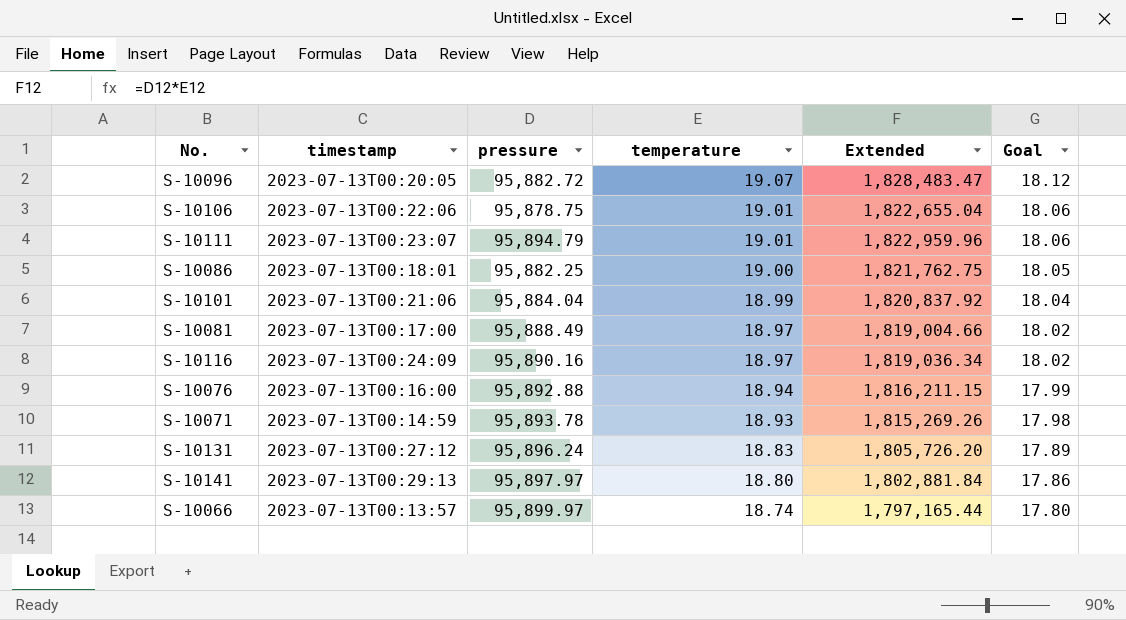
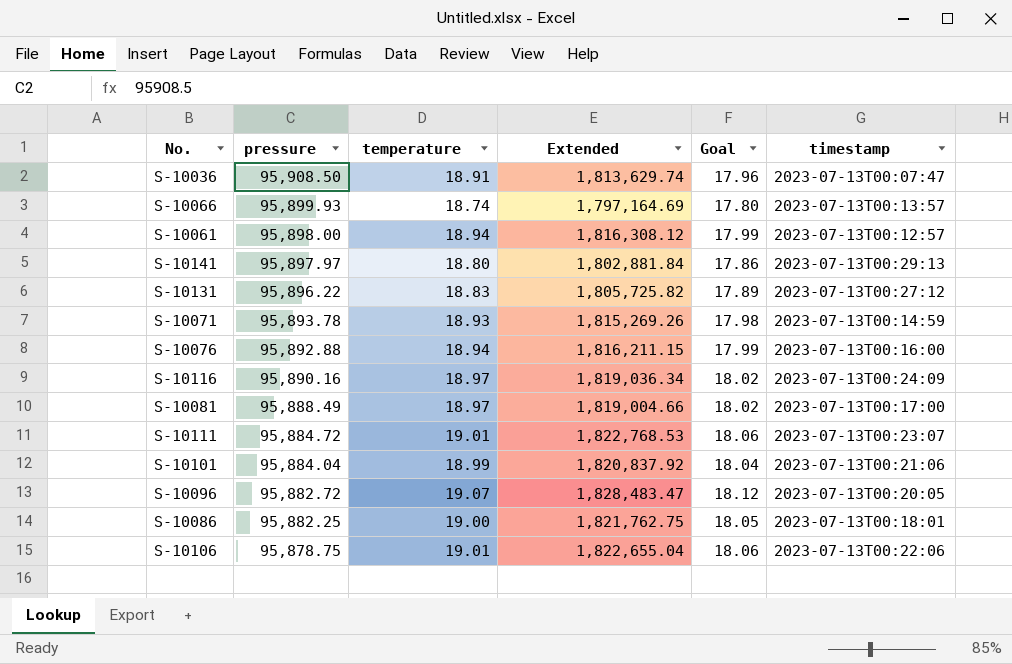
row order: temperature descending -> pressure descending
column timestamp | position: 2 -> 6
row S-10036: none -> 95,908.50 | 18.91 | 1,813,629.74 | 17.96 | 2023-07-13T00:07:47
S-10066 | pressure: 95,899.97 -> 95,899.93
S-10066 | Extended: 1,797,165.44 -> 1,797,164.69
row S-10061: none -> 95,898.00 | 18.94 | 1,816,308.12 | 17.99 | 2023-07-13T00:12:57
S-10131 | pressure: 95,896.24 -> 95,896.22
S-10131 | Extended: 1,805,726.20 -> 1,805,725.82
S-10111 | pressure: 95,894.79 -> 95,884.72
S-10111 | Extended: 1,822,959.96 -> 1,822,768.53

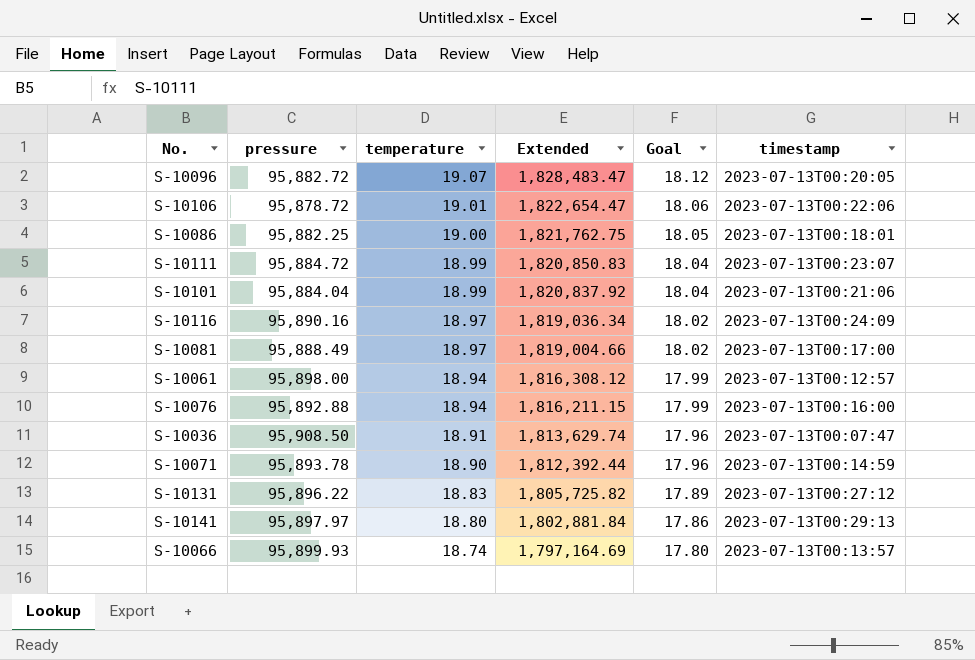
row order: pressure descending -> temperature descending
S-10106 | pressure: 95,878.75 -> 95,878.72
S-10106 | Extended: 1,822,655.04 -> 1,822,654.47
S-10111 | temperature: 19.01 -> 18.99
S-10111 | Extended: 1,822,768.53 -> 1,820,850.83
S-10111 | Goal: 18.06 -> 18.04
S-10071 | temperature: 18.93 -> 18.90
S-10071 | Extended: 1,815,269.26 -> 1,812,392.44
S-10071 | Goal: 17.98 -> 17.96

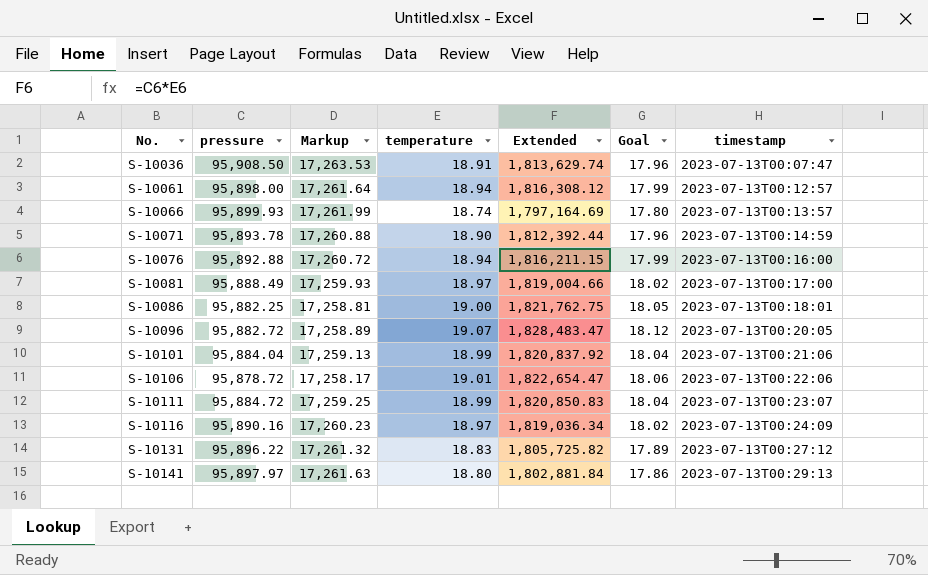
row order: temperature descending -> No. ascending
column Markup | formula: none -> [pressure] * 0.18

